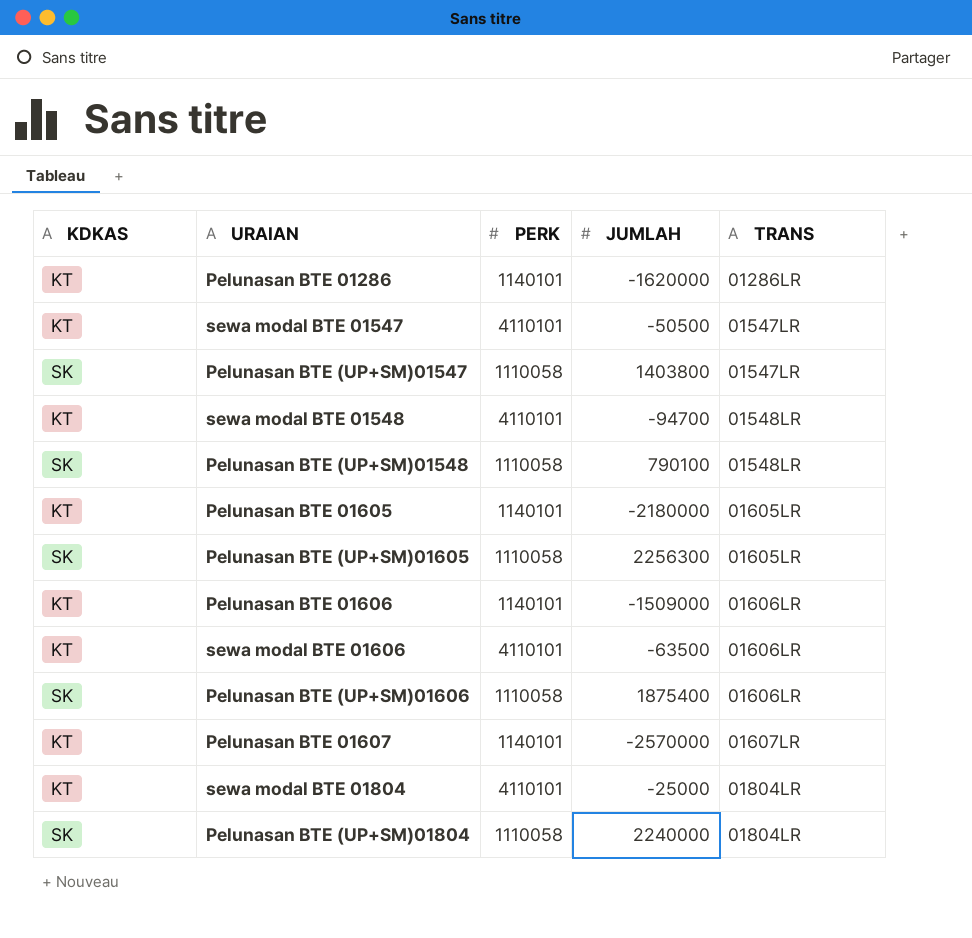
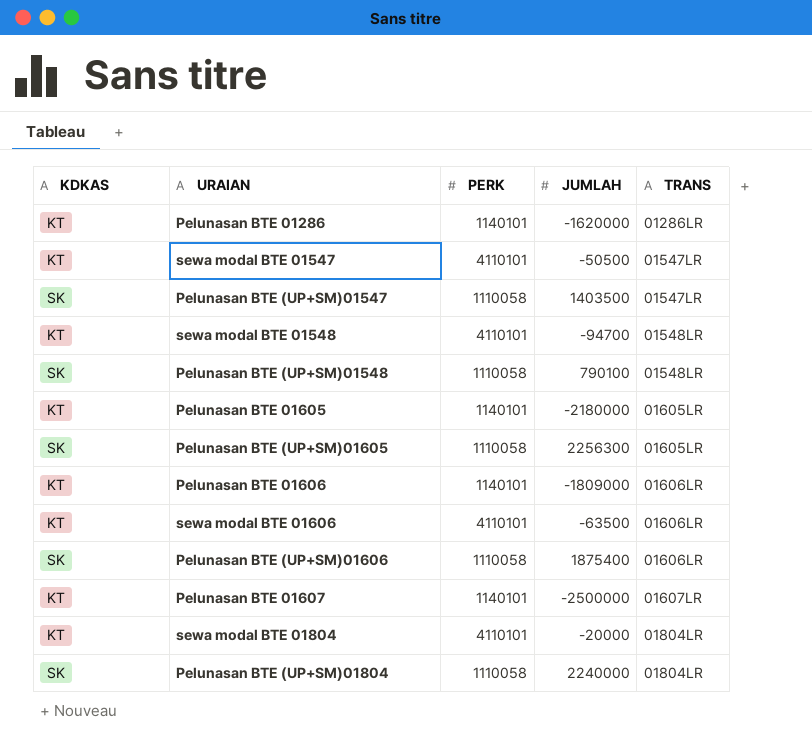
Pelunasan BTE (UP+SM)01547 | JUMLAH: 1403800 -> 1403500
Pelunasan BTE 01606 | JUMLAH: -1509000 -> -1809000
Pelunasan BTE 01607 | JUMLAH: -2570000 -> -2500000
sewa modal BTE 01804 | JUMLAH: -25000 -> -20000

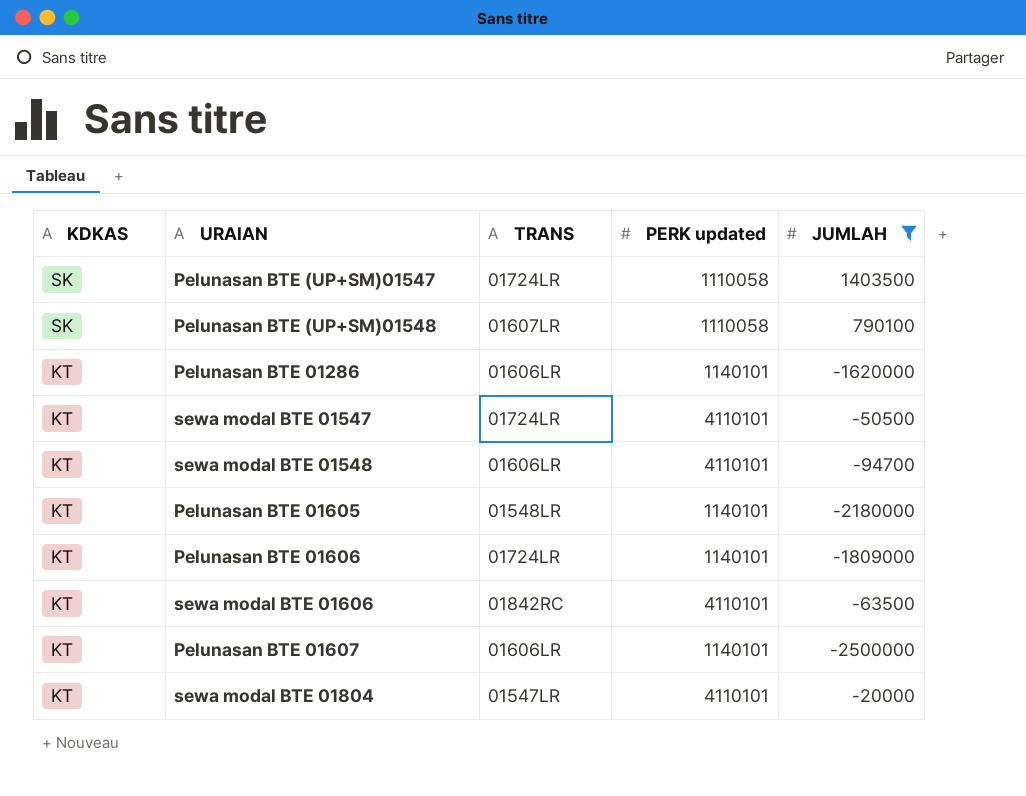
filter: none -> JUMLAH <= 1403500
row order: TRANS ascending -> KDKAS descending
column TRANS | position: 5 -> 3
column name: PERK -> PERK updated
Pelunasan BTE (UP+SM)01547 | TRANS: 01547LR -> 01724LR
Pelunasan BTE (UP+SM)01548 | TRANS: 01548LR -> 01607LR
Pelunasan BTE 01286 | TRANS: 01286LR -> 01606LR
sewa modal BTE 01547 | TRANS: 01547LR -> 01724LR
sewa modal BTE 01548 | TRANS: 01548LR -> 01606LR
Pelunasan BTE 01605 | TRANS: 01605LR -> 01548LR
Pelunasan BTE 01606 | TRANS: 01606LR -> 01724LR
sewa modal BTE 01606 | TRANS: 01606LR -> 01842RC
Pelunasan BTE 01607 | TRANS: 01607LR -> 01606LR
sewa modal BTE 01804 | TRANS: 01804LR -> 01547LR

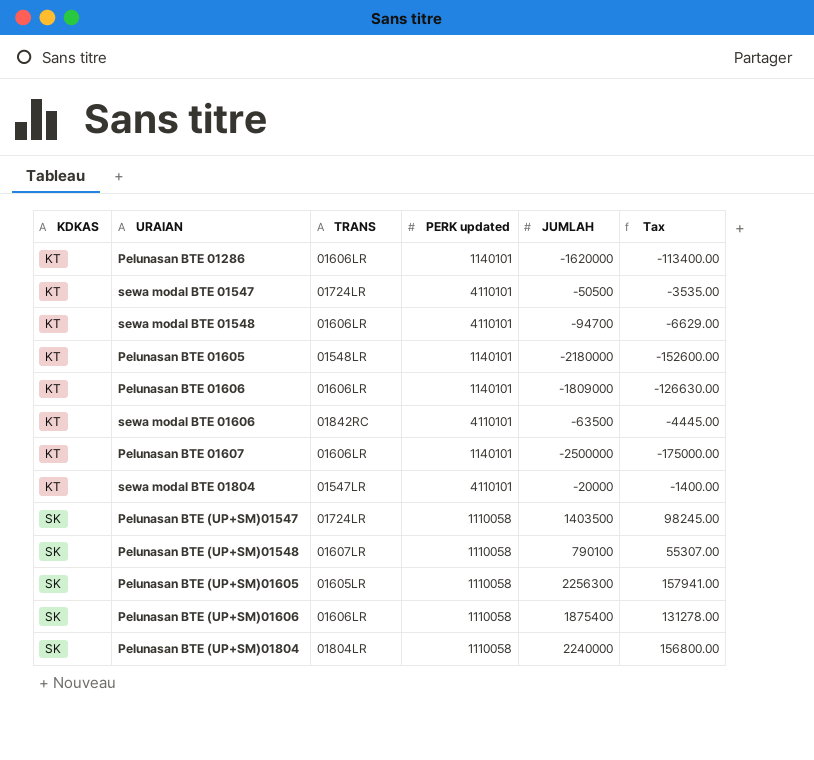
filter: JUMLAH <= 1403500 -> none
row order: KDKAS descending -> KDKAS ascending
column Tax | formula: none -> [JUMLAH] * 0.07
Pelunasan BTE 01606 | TRANS: 01724LR -> 01606LR

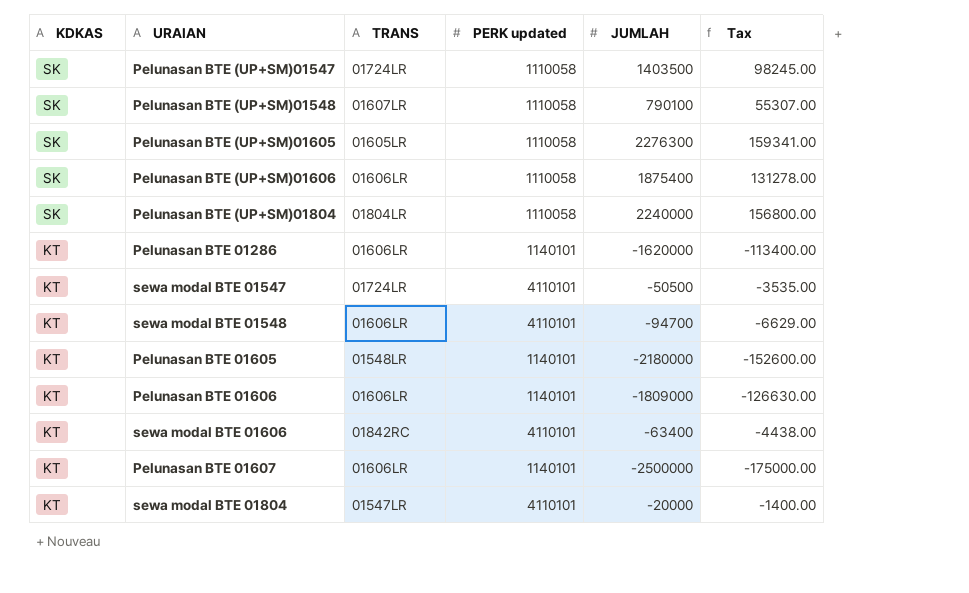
row order: KDKAS ascending -> KDKAS descending
Pelunasan BTE (UP+SM)01605 | JUMLAH: 2256300 -> 2276300
Pelunasan BTE (UP+SM)01605 | Tax: 157941.00 -> 159341.00
sewa modal BTE 01606 | JUMLAH: -63500 -> -63400
sewa modal BTE 01606 | Tax: -4445.00 -> -4438.00

